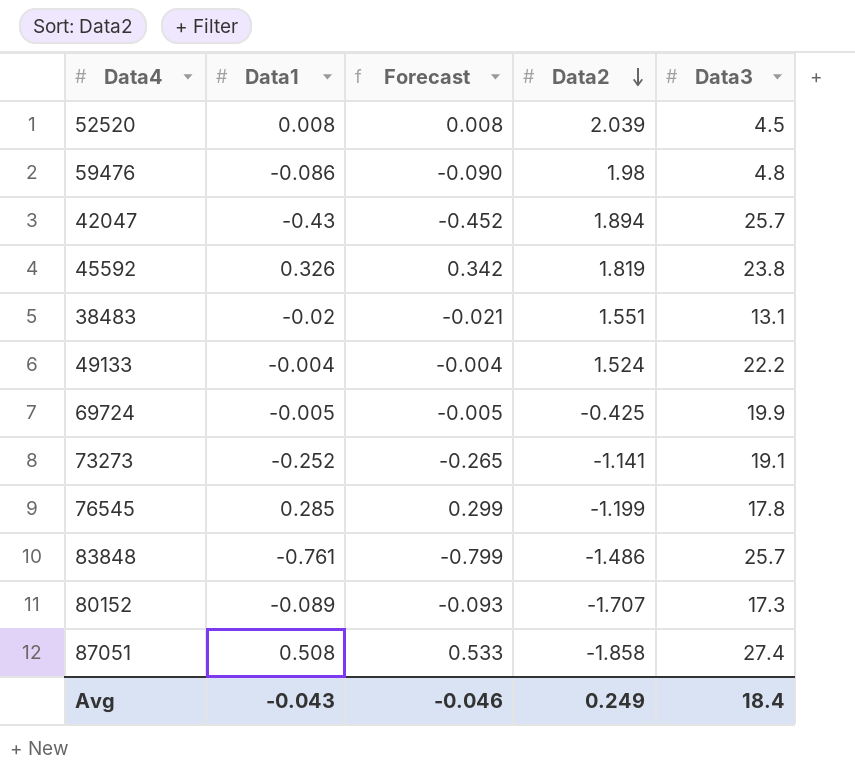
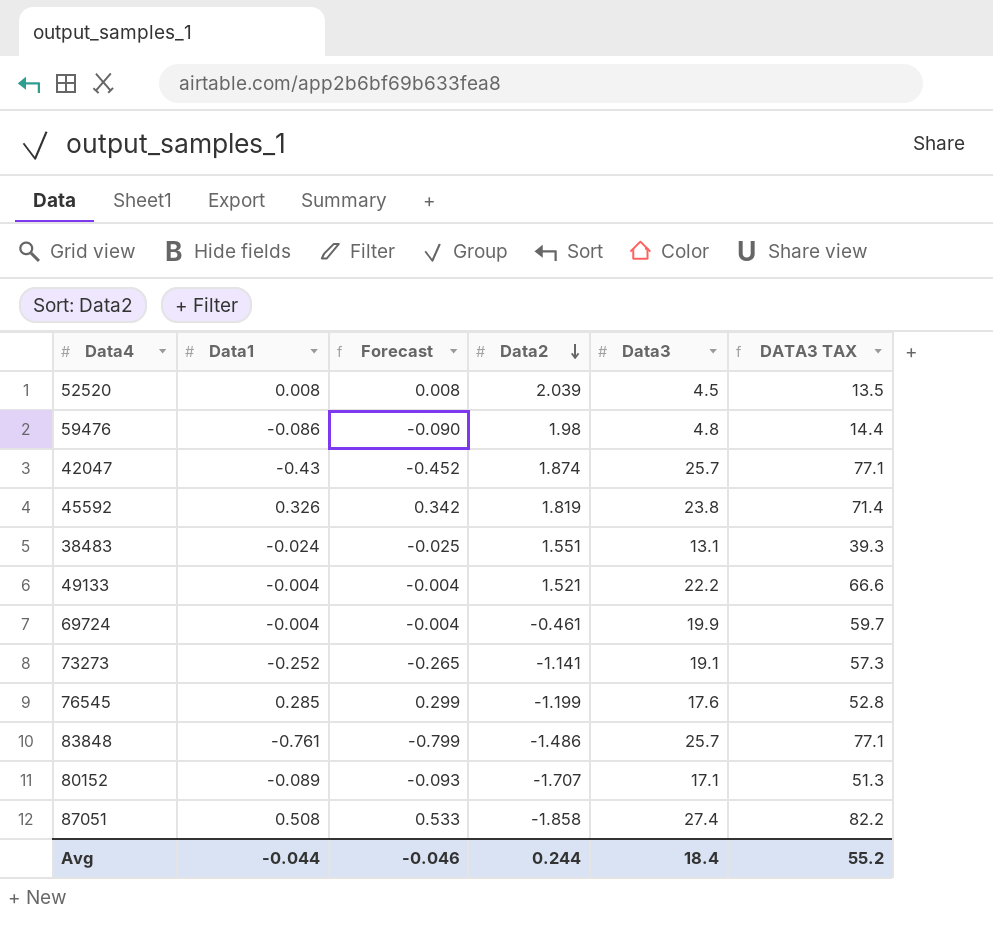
column DATA3 TAX | formula: none -> [Data3] * 3
42047 | Data2: 1.894 -> 1.874
38483 | Data1: -0.02 -> -0.024
38483 | Forecast: -0.021 -> -0.025
49133 | Data2: 1.524 -> 1.521
69724 | Data1: -0.005 -> -0.004
69724 | Forecast: -0.005 -> -0.004
69724 | Data2: -0.425 -> -0.461
76545 | Data3: 17.8 -> 17.6
80152 | Data3: 17.3 -> 17.1
Avg | Data1: -0.043 -> -0.044
Avg | Data2: 0.249 -> 0.244

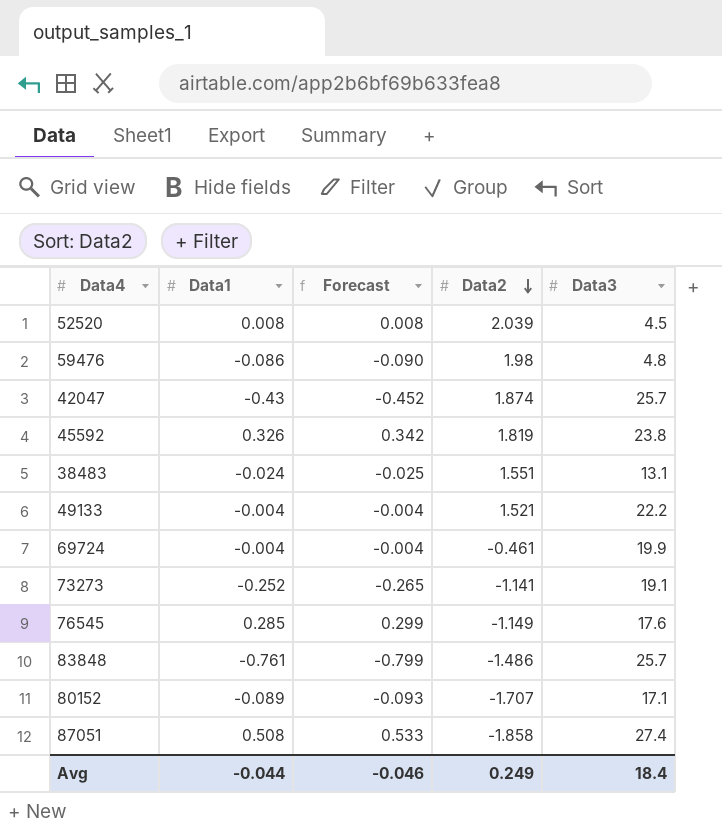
column DATA3 TAX | formula: [Data3] * 3 -> none
76545 | Data2: -1.199 -> -1.149
Avg | Data2: 0.244 -> 0.249

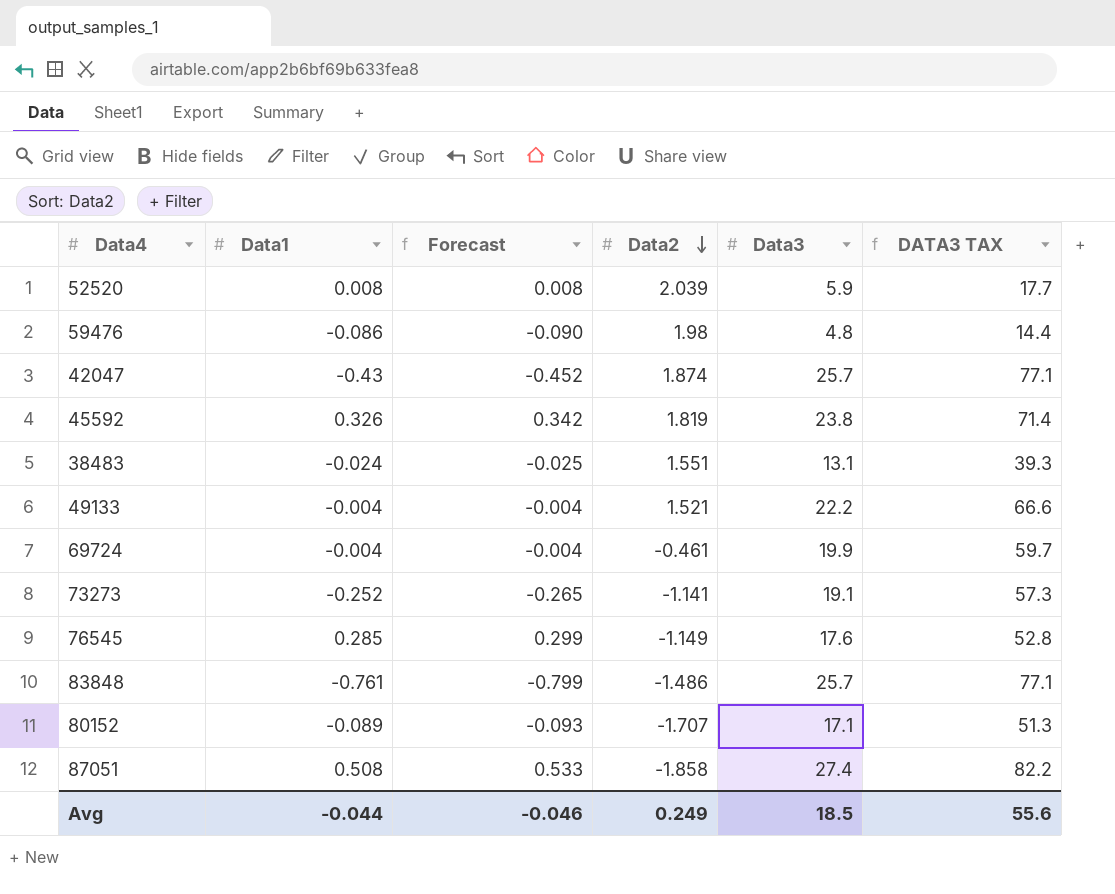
column DATA3 TAX | formula: none -> [Data3] * 3
52520 | Data3: 4.5 -> 5.9
Avg | Data3: 18.4 -> 18.5

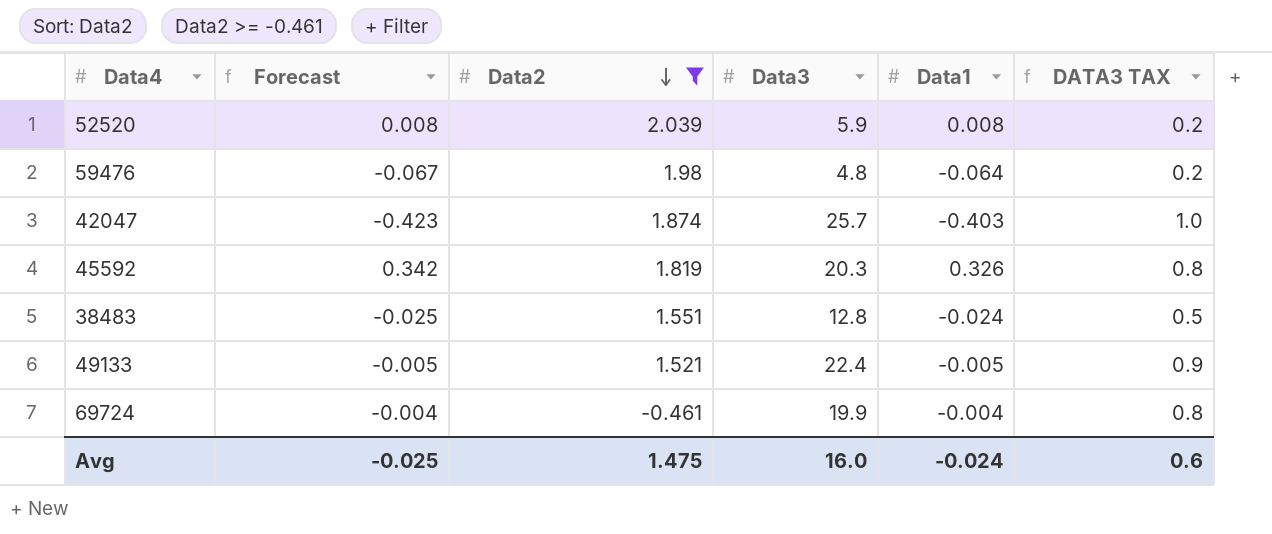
filter: none -> Data2 >= -0.461
column Data1 | position: 2 -> 5
column DATA3 TAX | formula: [Data3] * 3 -> [Data3] * 0.04
59476 | Forecast: -0.090 -> -0.067
59476 | Data1: -0.086 -> -0.064
42047 | Forecast: -0.452 -> -0.423
42047 | Data1: -0.43 -> -0.403
45592 | Data3: 23.8 -> 20.3
38483 | Data3: 13.1 -> 12.8
49133 | Forecast: -0.004 -> -0.005
49133 | Data3: 22.2 -> 22.4
49133 | Data1: -0.004 -> -0.005
Avg | Forecast: -0.046 -> -0.025
Avg | Data2: 0.249 -> 1.475
Avg | Data3: 18.5 -> 16.0
Avg | Data1: -0.044 -> -0.024
Avg | DATA3 TAX: 55.6 -> 0.6

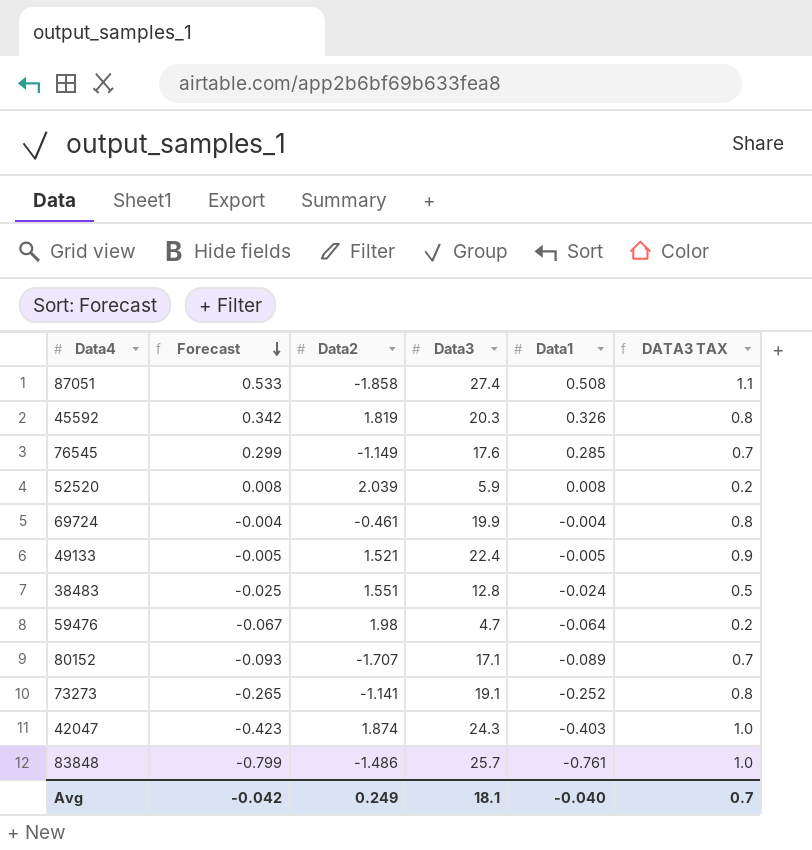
filter: Data2 >= -0.461 -> none
row order: Data2 descending -> Forecast descending
59476 | Data3: 4.8 -> 4.7
42047 | Data3: 25.7 -> 24.3
Avg | Forecast: -0.025 -> -0.042
Avg | Data2: 1.475 -> 0.249
Avg | Data3: 16.0 -> 18.1
Avg | Data1: -0.024 -> -0.040
Avg | DATA3 TAX: 0.6 -> 0.7

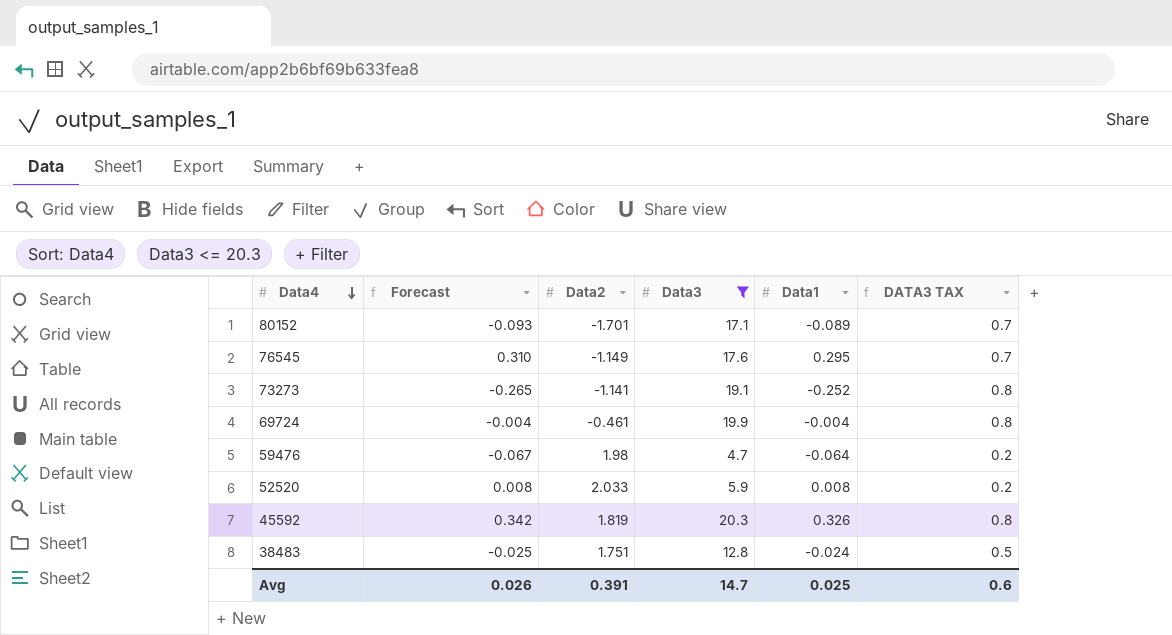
filter: none -> Data3 <= 20.3
row order: Forecast descending -> Data4 descending
80152 | Data2: -1.707 -> -1.701
76545 | Forecast: 0.299 -> 0.310
76545 | Data1: 0.285 -> 0.295
52520 | Data2: 2.039 -> 2.033
38483 | Data2: 1.551 -> 1.751
Avg | Forecast: -0.042 -> 0.026
Avg | Data2: 0.249 -> 0.391
Avg | Data3: 18.1 -> 14.7
Avg | Data1: -0.040 -> 0.025
Avg | DATA3 TAX: 0.7 -> 0.6

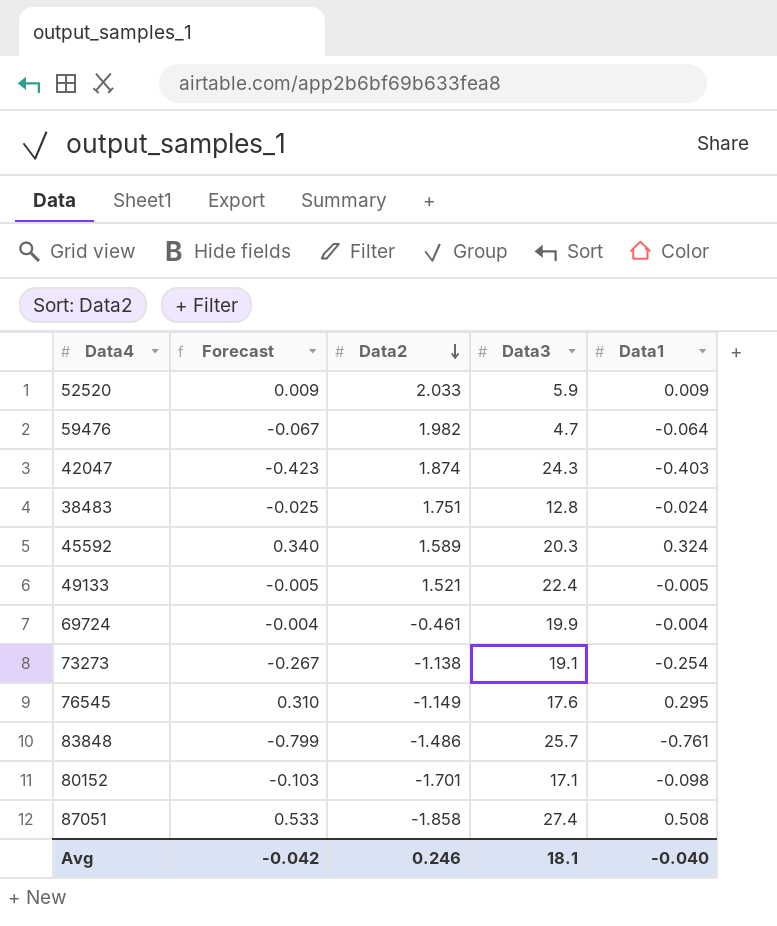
filter: Data3 <= 20.3 -> none
row order: Data4 descending -> Data2 descending
column DATA3 TAX | formula: [Data3] * 0.04 -> none
52520 | Forecast: 0.008 -> 0.009
52520 | Data1: 0.008 -> 0.009
59476 | Data2: 1.98 -> 1.982
45592 | Forecast: 0.342 -> 0.340
45592 | Data2: 1.819 -> 1.589
45592 | Data1: 0.326 -> 0.324
73273 | Forecast: -0.265 -> -0.267
73273 | Data2: -1.141 -> -1.138
73273 | Data1: -0.252 -> -0.254
80152 | Forecast: -0.093 -> -0.103
80152 | Data1: -0.089 -> -0.098
Avg | Forecast: 0.026 -> -0.042
Avg | Data2: 0.391 -> 0.246
Avg | Data3: 14.7 -> 18.1
Avg | Data1: 0.025 -> -0.040

